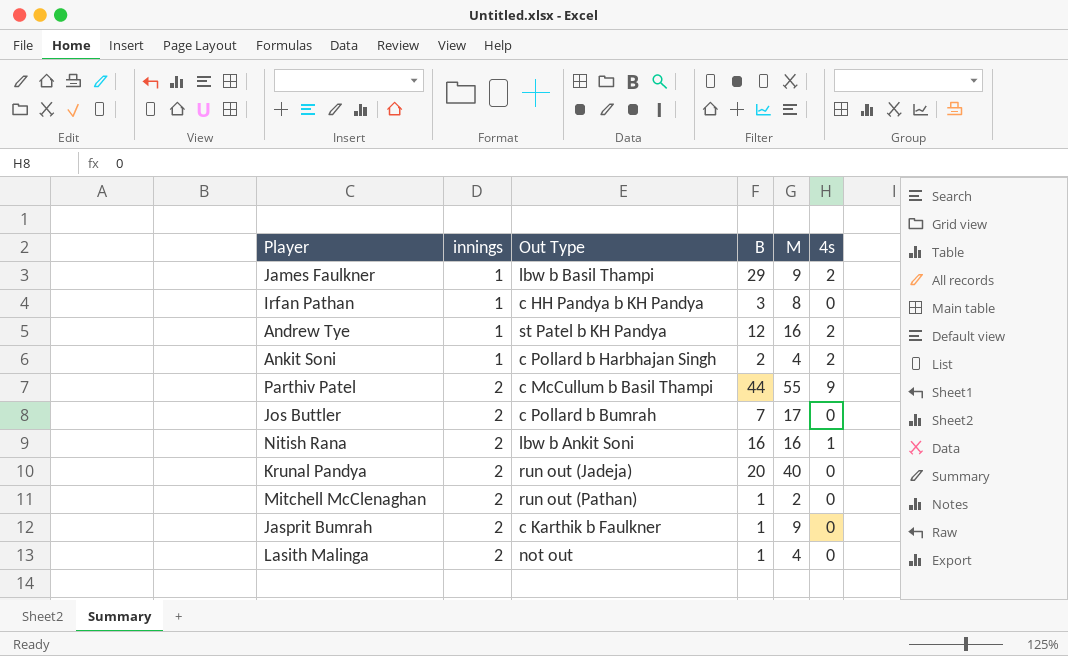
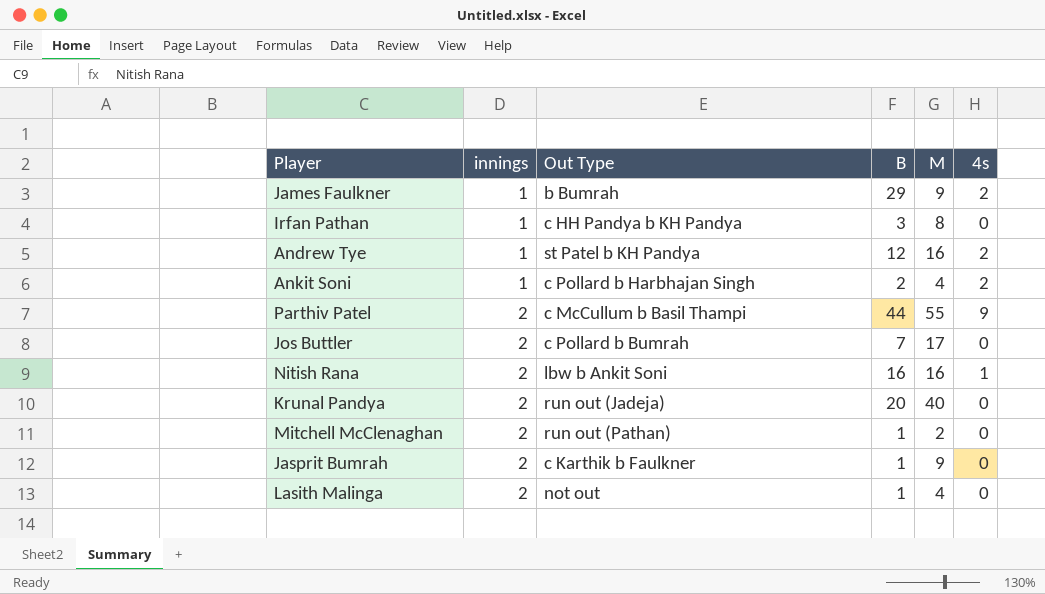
James Faulkner | Out Type: lbw b Basil Thampi -> b Bumrah

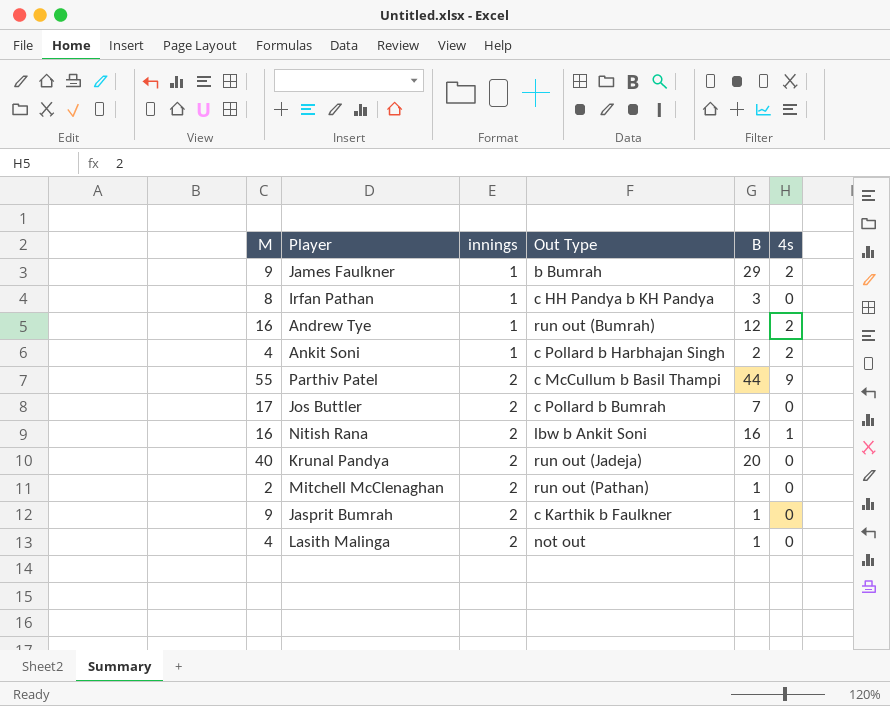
column M | position: 5 -> 1
Andrew Tye | Out Type: st Patel b KH Pandya -> run out (Bumrah)

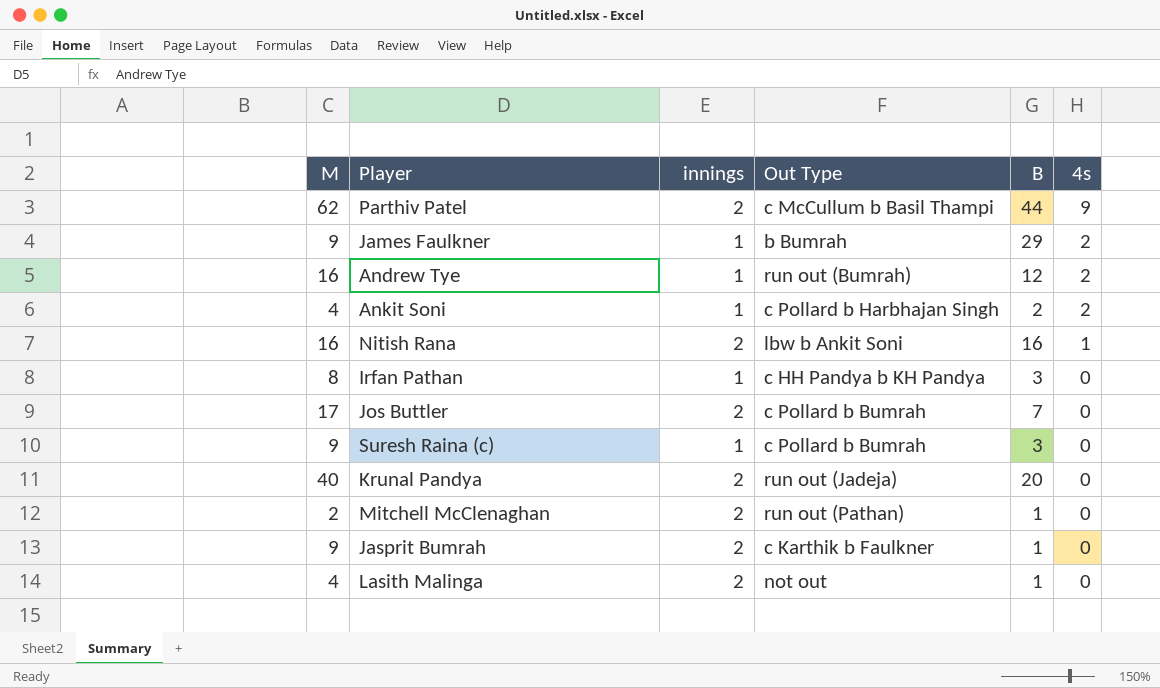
row order: innings ascending -> 4s descending
Parthiv Patel | M: 55 -> 62
row Suresh Raina (c): none -> 9 | 1 | c Pollard b Bumrah | 3 | 0

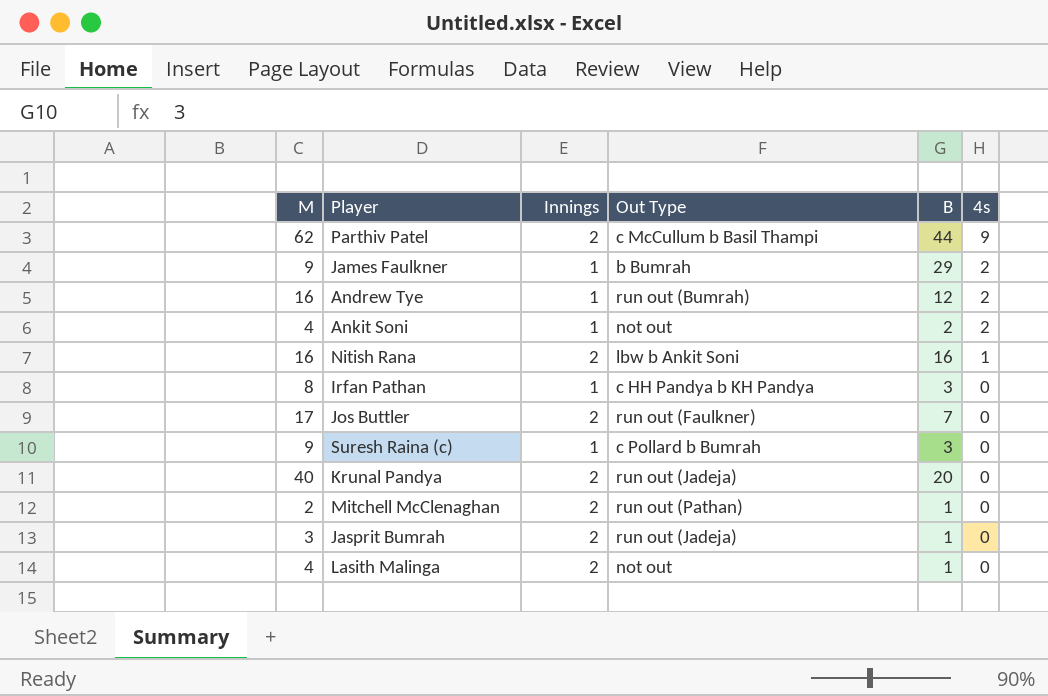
column name: innings -> Innings
Ankit Soni | Out Type: c Pollard b Harbhajan Singh -> not out
Jos Buttler | Out Type: c Pollard b Bumrah -> run out (Faulkner)
Jasprit Bumrah | M: 9 -> 3
Jasprit Bumrah | Out Type: c Karthik b Faulkner -> run out (Jadeja)

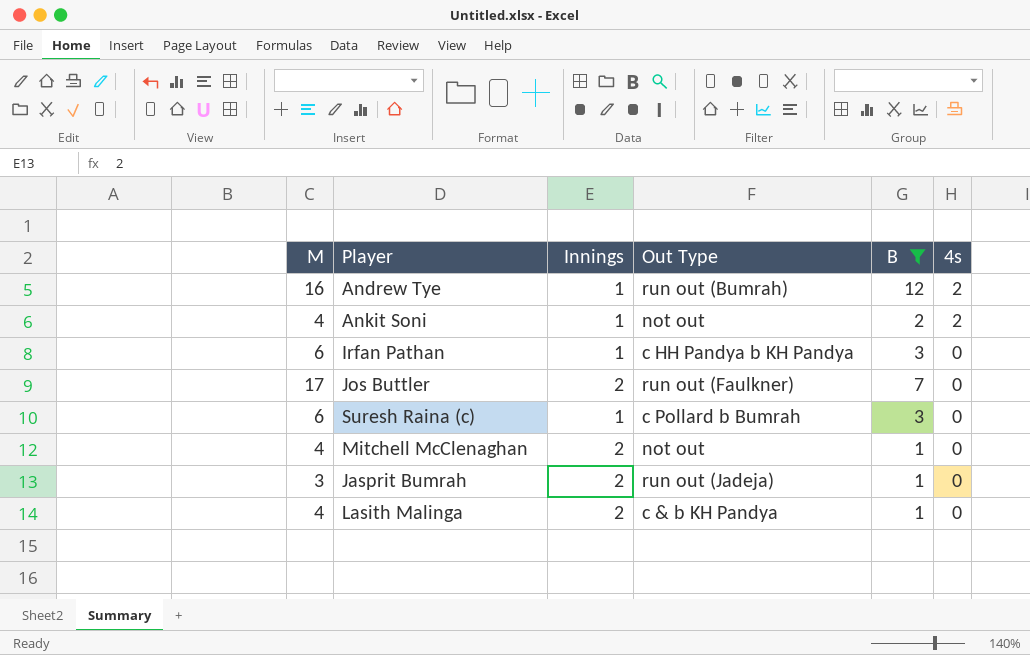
filter: none -> B <= 12
Irfan Pathan | M: 8 -> 6
Suresh Raina (c) | M: 9 -> 6
Mitchell McClenaghan | M: 2 -> 4
Mitchell McClenaghan | Out Type: run out (Pathan) -> not out
Lasith Malinga | Out Type: not out -> c & b KH Pandya

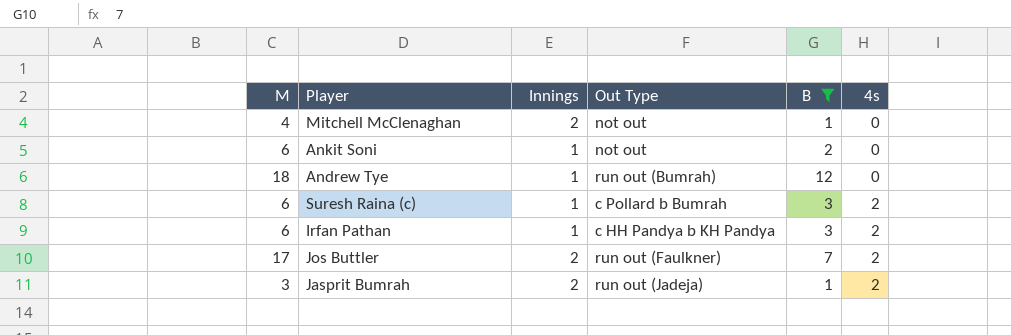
row order: 4s descending -> 4s ascending
row Lasith Malinga: 4 | 2 | c & b KH Pandya | 1 | 0 -> none
Ankit Soni | M: 4 -> 6
Ankit Soni | 4s: 2 -> 0
Andrew Tye | M: 16 -> 18
Andrew Tye | 4s: 2 -> 0
Suresh Raina (c) | 4s: 0 -> 2
Irfan Pathan | 4s: 0 -> 2
Jos Buttler | 4s: 0 -> 2
Jasprit Bumrah | 4s: 0 -> 2

